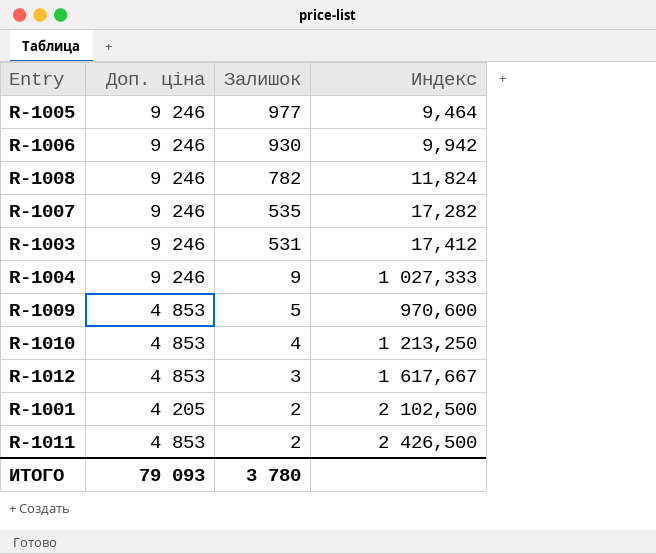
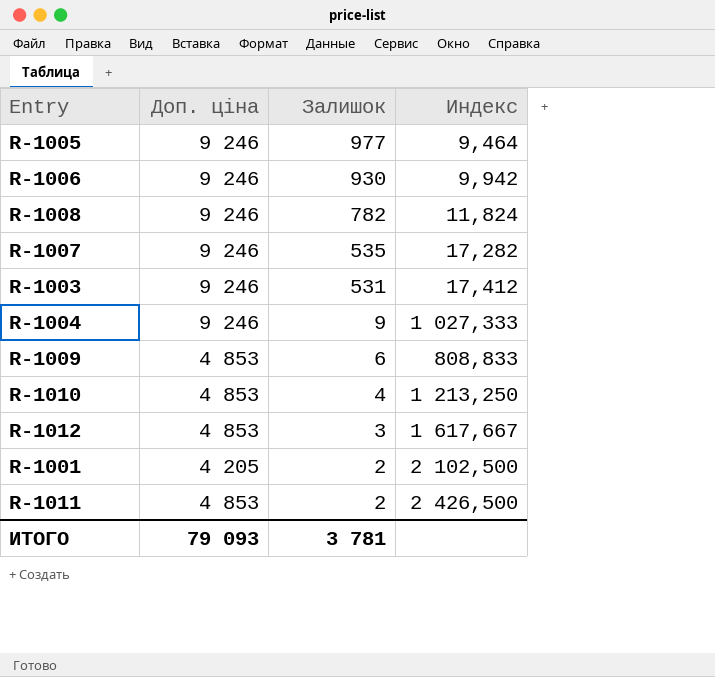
R-1009 | Залишок: 5 -> 6
R-1009 | Индекс: 970,600 -> 808,833
ИТОГО | Залишок: 3 780 -> 3 781

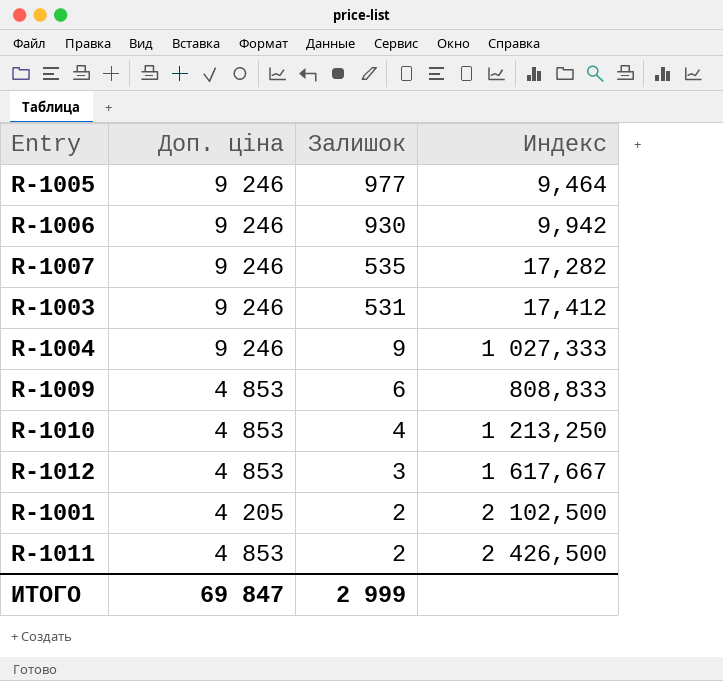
row R-1008: 9 246 | 782 | 11,824 -> none
ИТОГО | Доп. ціна: 79 093 -> 69 847
ИТОГО | Залишок: 3 781 -> 2 999

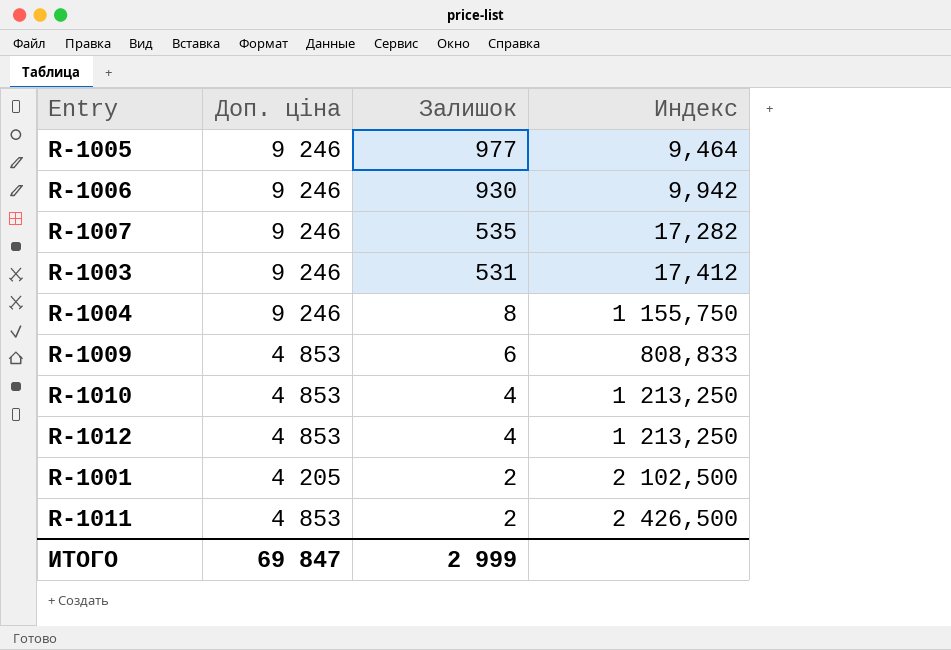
R-1004 | Залишок: 9 -> 8
R-1004 | Индекс: 1 027,333 -> 1 155,750
R-1012 | Залишок: 3 -> 4
R-1012 | Индекс: 1 617,667 -> 1 213,250

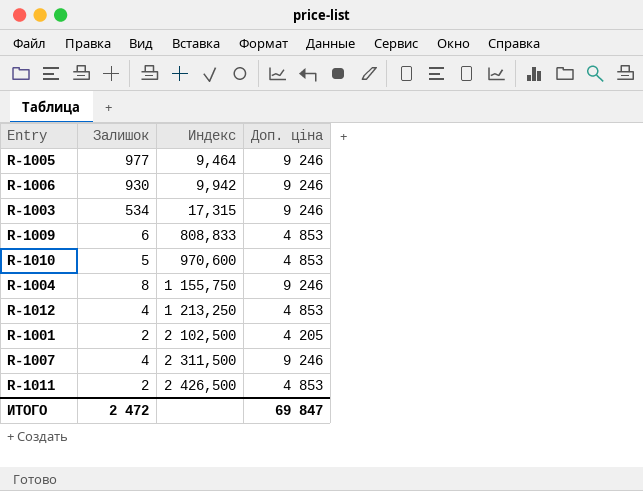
row order: Залишок descending -> Индекс ascending
column Доп. ціна | position: 2 -> 4
R-1003 | Залишок: 531 -> 534
R-1003 | Индекс: 17,412 -> 17,315
R-1010 | Залишок: 4 -> 5
R-1010 | Индекс: 1 213,250 -> 970,600
R-1007 | Залишок: 535 -> 4
R-1007 | Индекс: 17,282 -> 2 311,500
ИТОГО | Залишок: 2 999 -> 2 472

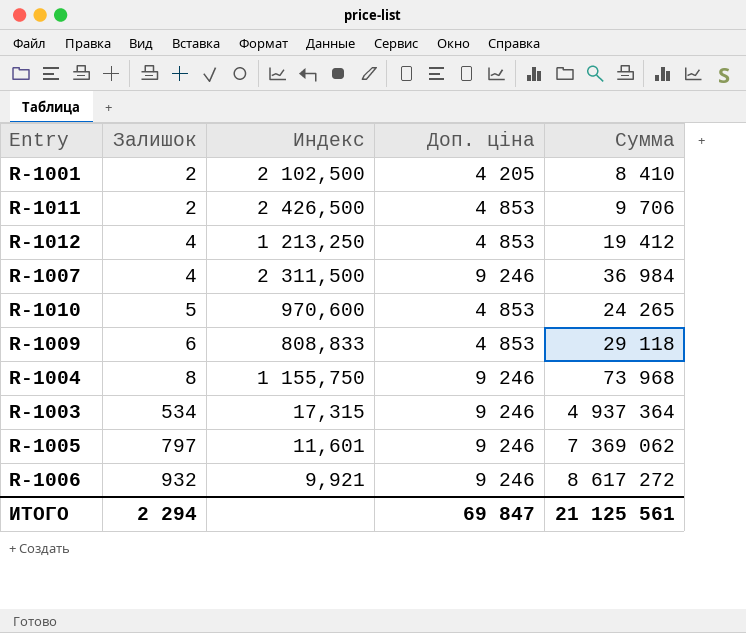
row order: Индекс ascending -> Залишок ascending
column Сумма | formula: none -> [Залишок] * [Доп. ціна]
R-1005 | Залишок: 977 -> 797
R-1005 | Индекс: 9,464 -> 11,601
R-1006 | Залишок: 930 -> 932
R-1006 | Индекс: 9,942 -> 9,921
ИТОГО | Залишок: 2 472 -> 2 294

